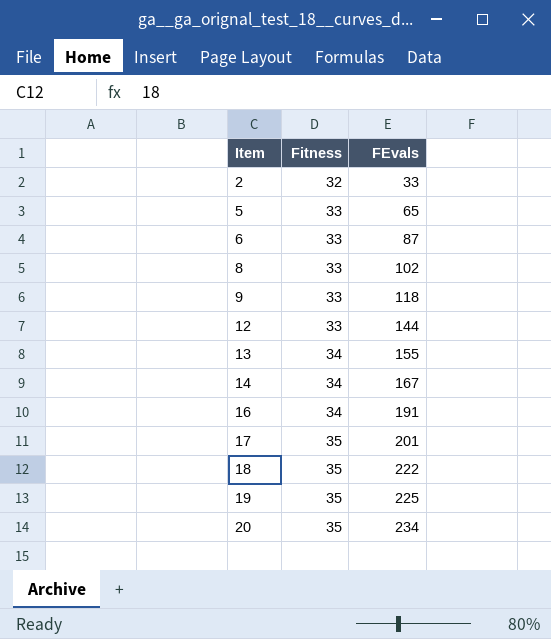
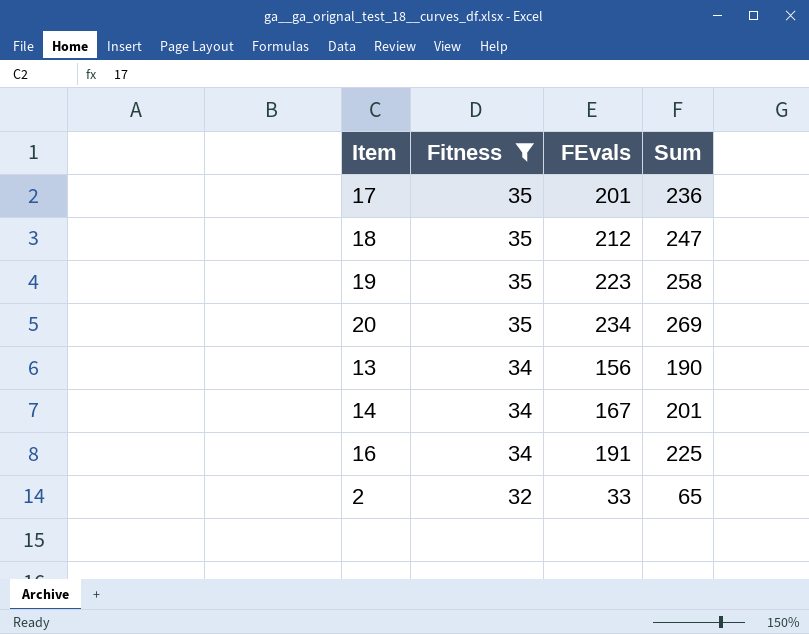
filter: none -> Fitness != 33
row order: Item ascending -> Fitness descending
column Sum | formula: none -> [Fitness] + [FEvals]
18 | FEvals: 222 -> 212
19 | FEvals: 225 -> 223
13 | FEvals: 155 -> 156

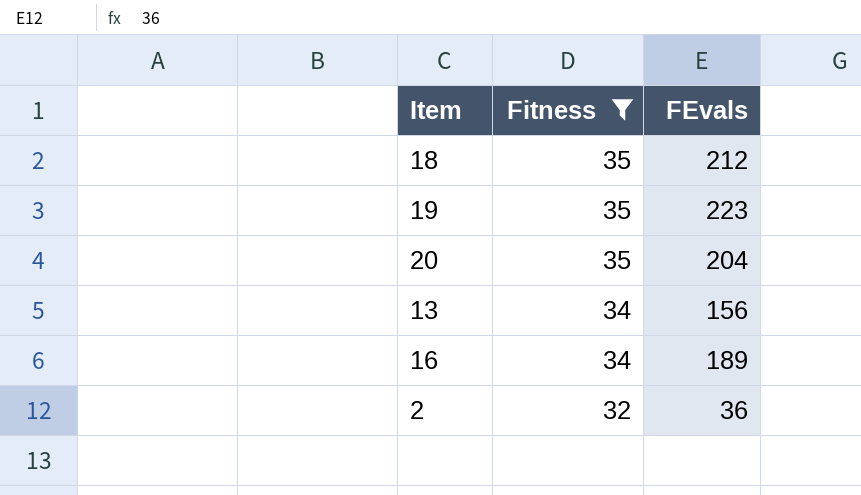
column Sum | formula: [Fitness] + [FEvals] -> none
row 17: 35 | 201 | 236 -> none
row 14: 34 | 167 | 201 -> none
20 | FEvals: 234 -> 204
16 | FEvals: 191 -> 189
2 | FEvals: 33 -> 36

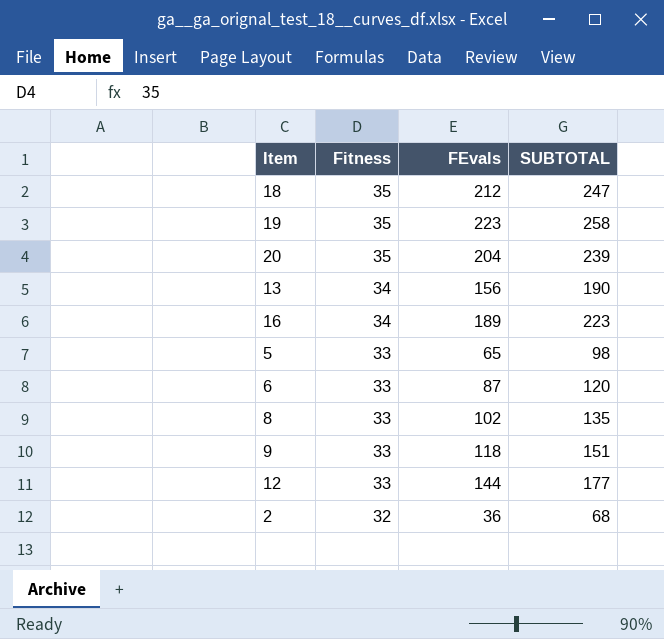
filter: Fitness != 33 -> none
column SUBTOTAL | formula: none -> [Fitness] + [FEvals]

